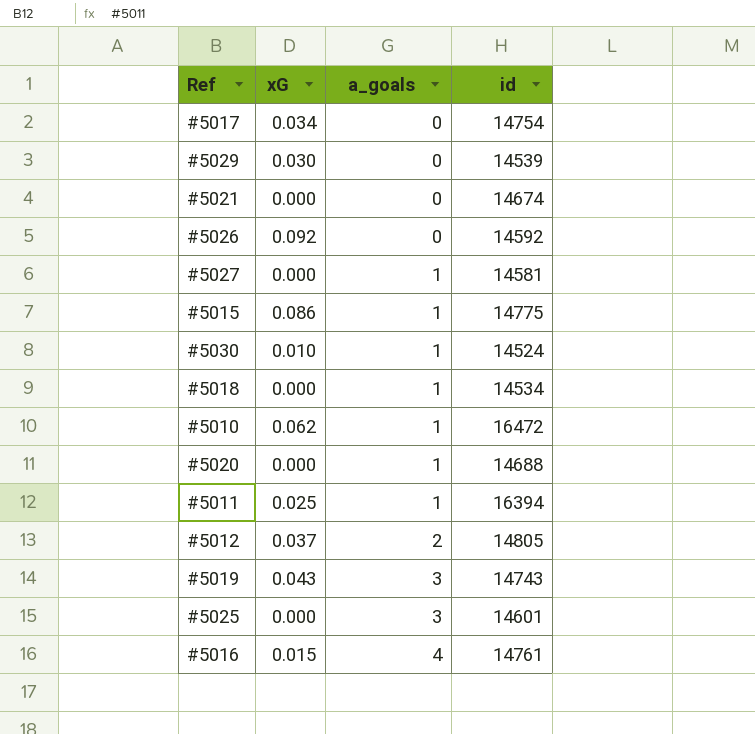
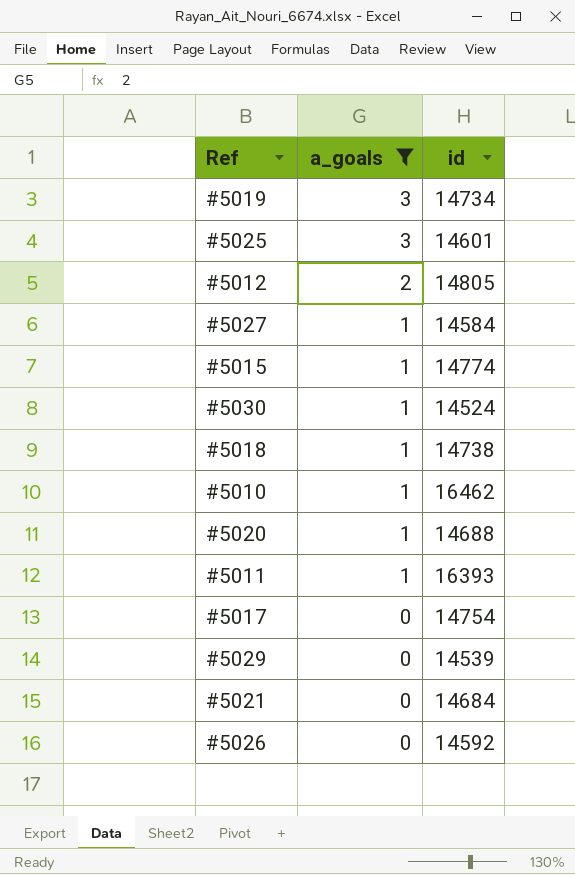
filter: none -> a_goals != 4
row order: a_goals ascending -> a_goals descending
column xG | position: 2 -> none
#5019 | id: 14743 -> 14734
#5027 | id: 14581 -> 14584
#5015 | id: 14775 -> 14774
#5018 | id: 14534 -> 14738
#5010 | id: 16472 -> 16462
#5011 | id: 16394 -> 16393
#5021 | id: 14674 -> 14684

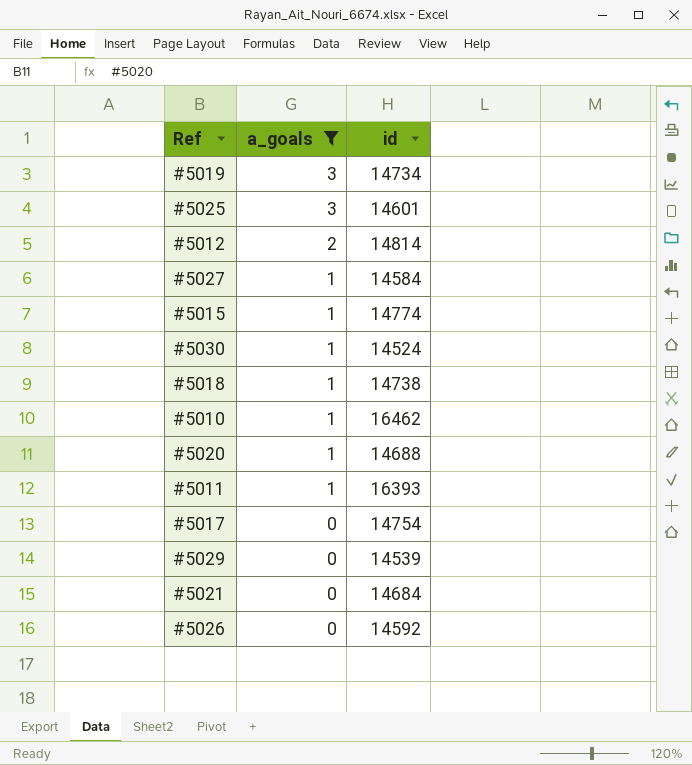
#5012 | id: 14805 -> 14814

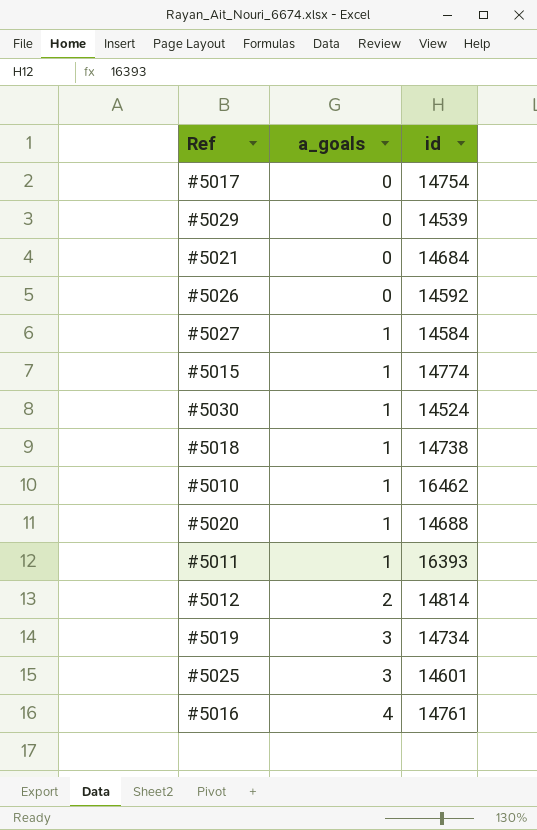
filter: a_goals != 4 -> none
row order: a_goals descending -> a_goals ascending

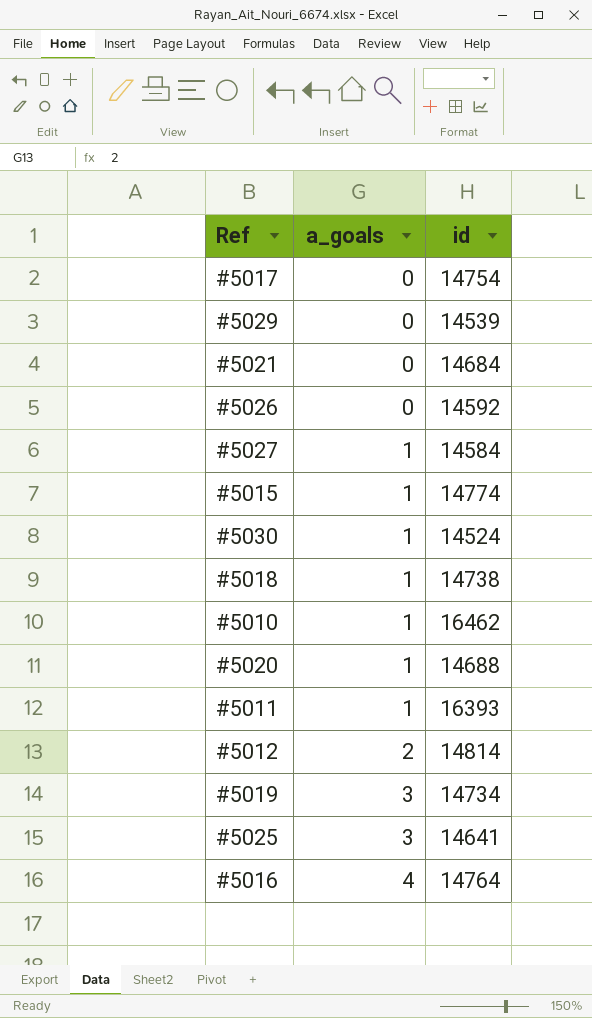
#5025 | id: 14601 -> 14641
#5016 | id: 14761 -> 14764

